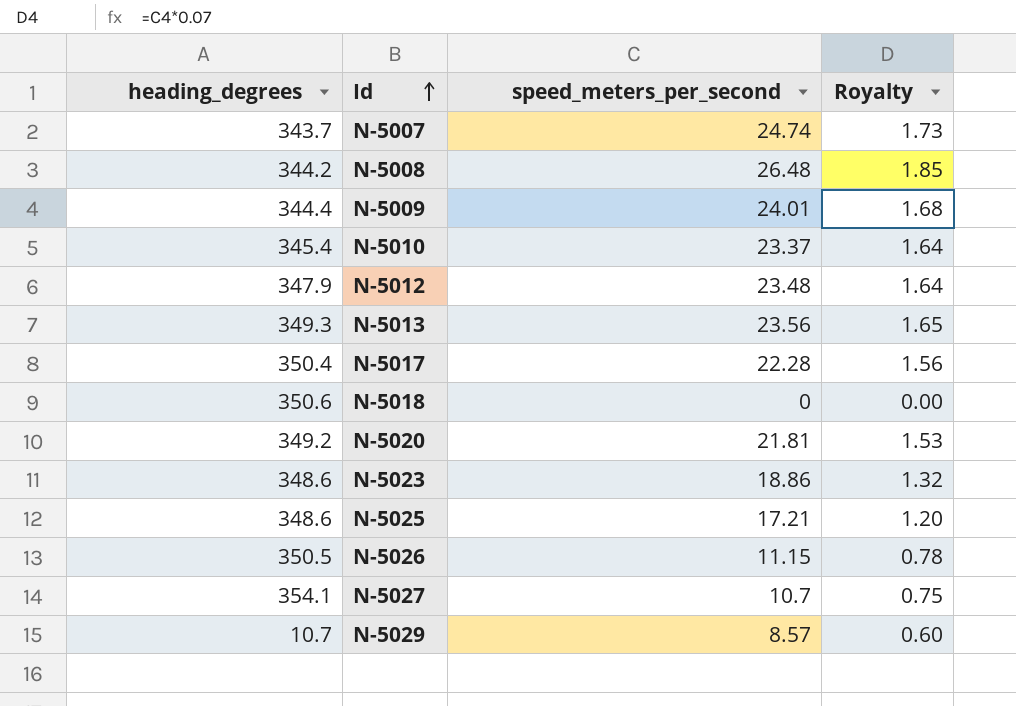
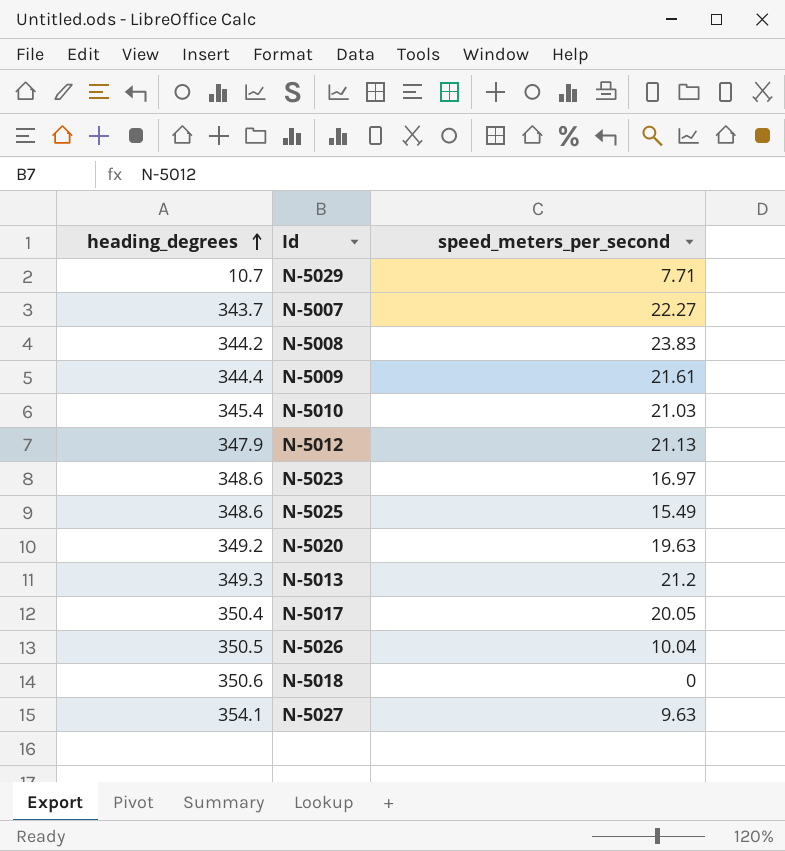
row order: Id ascending -> heading_degrees ascending
column Royalty | formula: [speed_meters_per_second] * 0.07 -> none
N-5029 | speed_meters_per_second: 8.57 -> 7.71
N-5007 | speed_meters_per_second: 24.74 -> 22.27
N-5008 | speed_meters_per_second: 26.48 -> 23.83
N-5009 | speed_meters_per_second: 24.01 -> 21.61
N-5010 | speed_meters_per_second: 23.37 -> 21.03
N-5012 | speed_meters_per_second: 23.48 -> 21.13
N-5023 | speed_meters_per_second: 18.86 -> 16.97
N-5025 | speed_meters_per_second: 17.21 -> 15.49
N-5020 | speed_meters_per_second: 21.81 -> 19.63
N-5013 | speed_meters_per_second: 23.56 -> 21.2
N-5017 | speed_meters_per_second: 22.28 -> 20.05
N-5026 | speed_meters_per_second: 11.15 -> 10.04
N-5027 | speed_meters_per_second: 10.7 -> 9.63

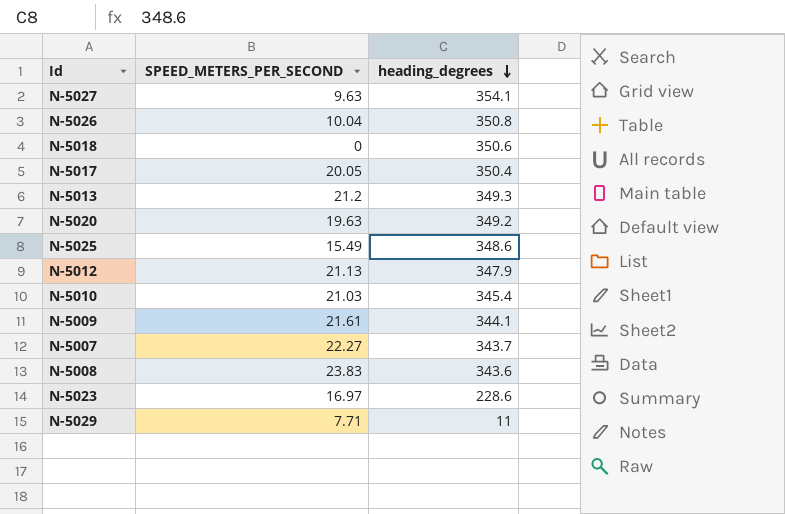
row order: heading_degrees ascending -> heading_degrees descending
column name: speed_meters_per_second -> SPEED_METERS_PER_SECOND
column heading_degrees | position: 1 -> 3
N-5026 | heading_degrees: 350.5 -> 350.8
N-5009 | heading_degrees: 344.4 -> 344.1
N-5008 | heading_degrees: 344.2 -> 343.6
N-5023 | heading_degrees: 348.6 -> 228.6
N-5029 | heading_degrees: 10.7 -> 11

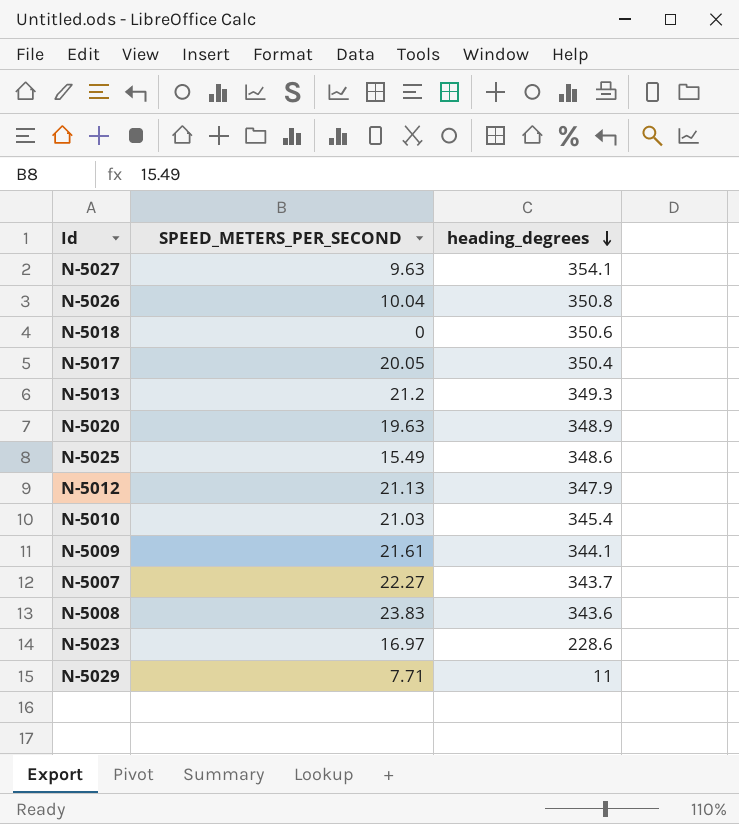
N-5020 | heading_degrees: 349.2 -> 348.9

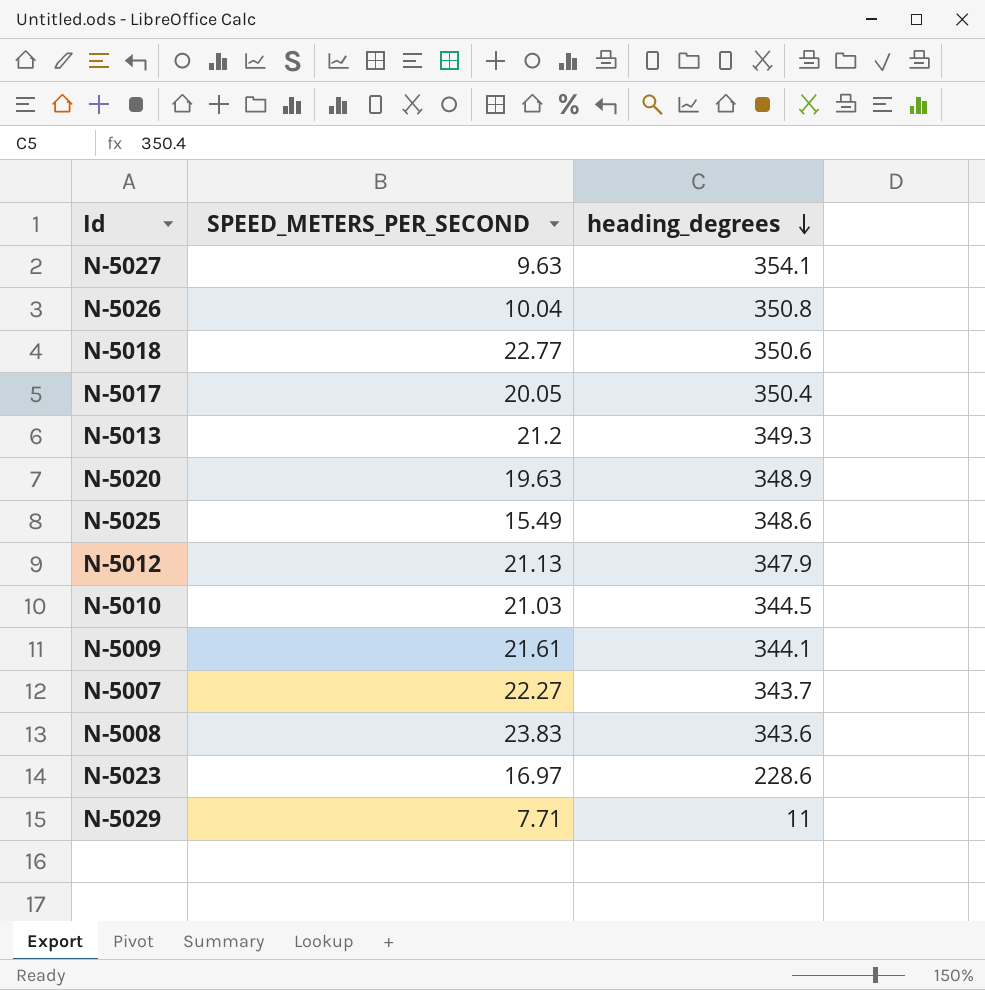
N-5018 | SPEED_METERS_PER_SECOND: 0 -> 22.77
N-5010 | heading_degrees: 345.4 -> 344.5

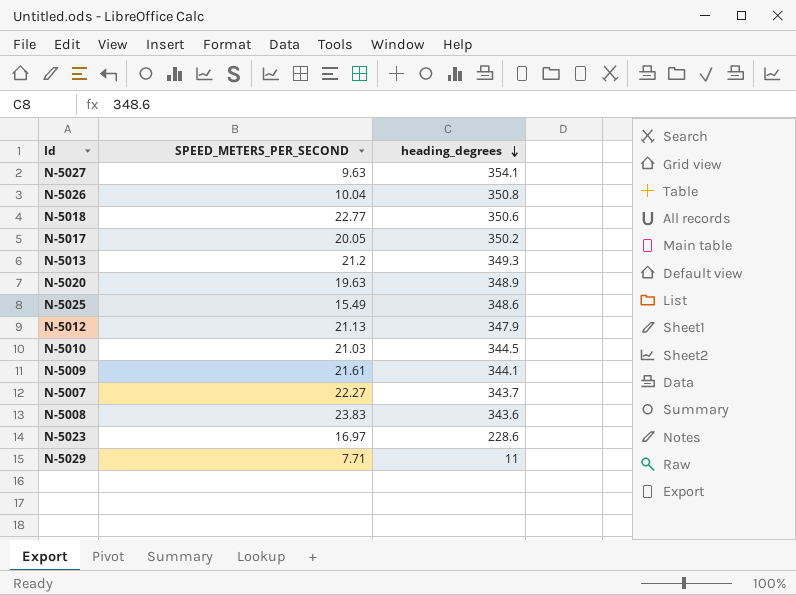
N-5017 | heading_degrees: 350.4 -> 350.2

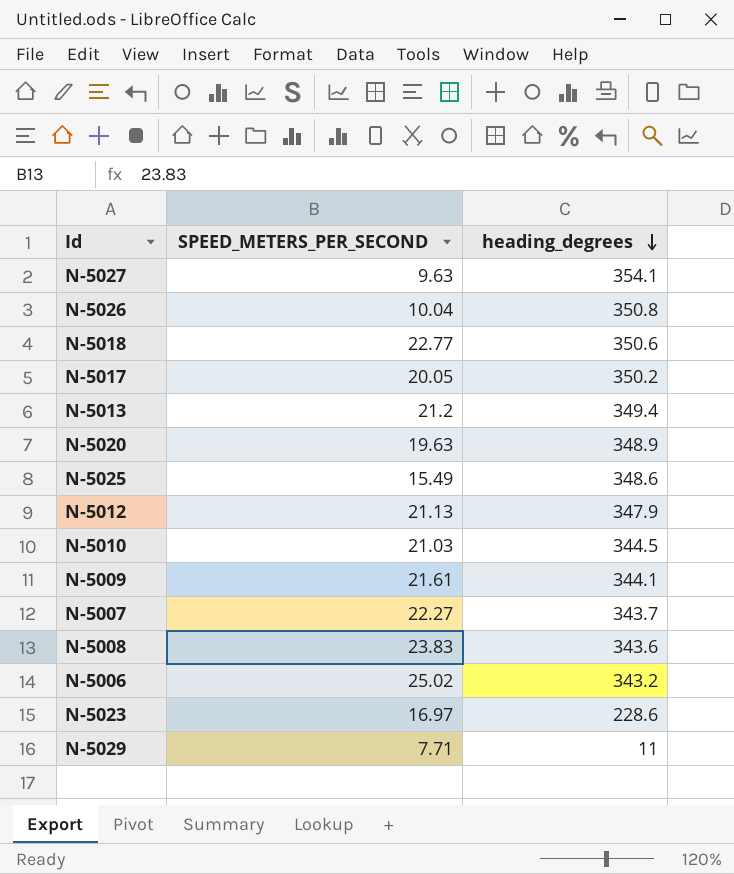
N-5013 | heading_degrees: 349.3 -> 349.4
row N-5006: none -> 25.02 | 343.2

